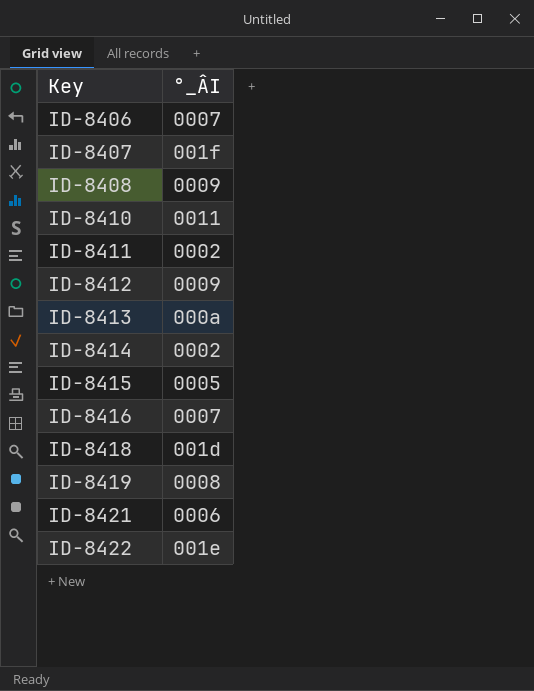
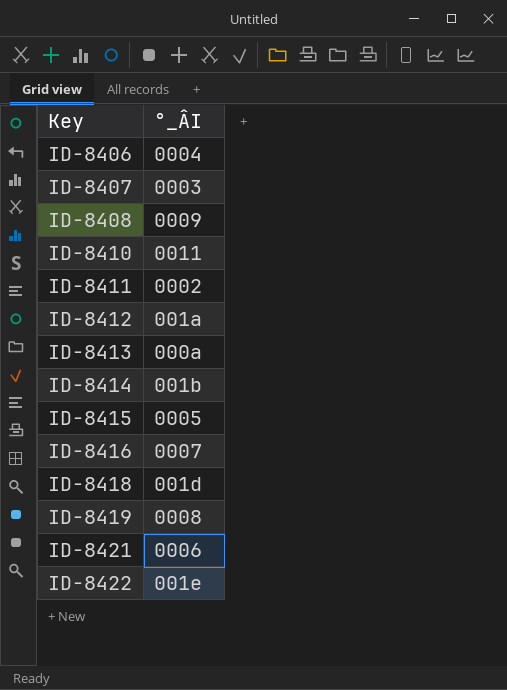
ID-8406 | °_ÂI: 0007 -> 0004
ID-8407 | °_ÂI: 001f -> 0003
ID-8412 | °_ÂI: 0009 -> 001a
ID-8414 | °_ÂI: 0002 -> 001b

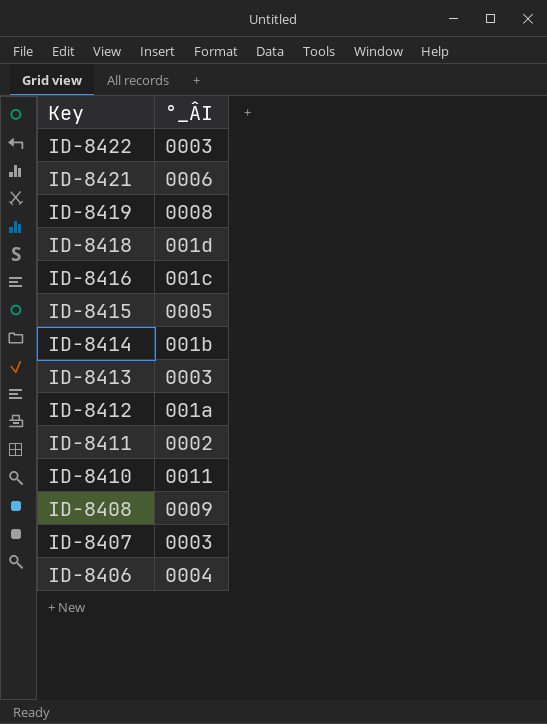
row order: Key ascending -> Key descending
ID-8422 | °_ÂI: 001e -> 0003
ID-8416 | °_ÂI: 0007 -> 001c
ID-8413 | °_ÂI: 000a -> 0003

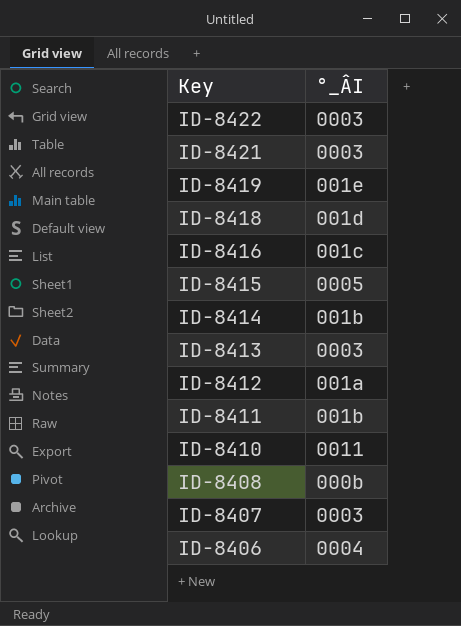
ID-8421 | °_ÂI: 0006 -> 0003
ID-8419 | °_ÂI: 0008 -> 001e
ID-8411 | °_ÂI: 0002 -> 001b
ID-8408 | °_ÂI: 0009 -> 000b

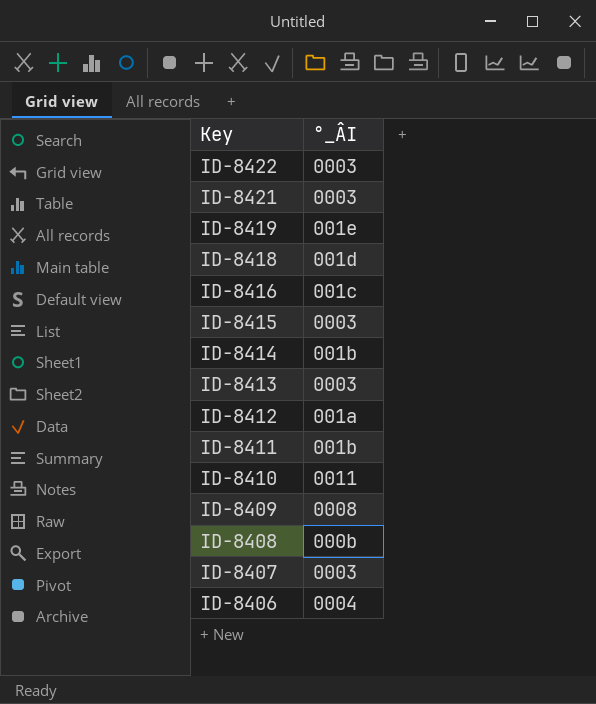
ID-8415 | °_ÂI: 0005 -> 0003
row ID-8409: none -> 0008

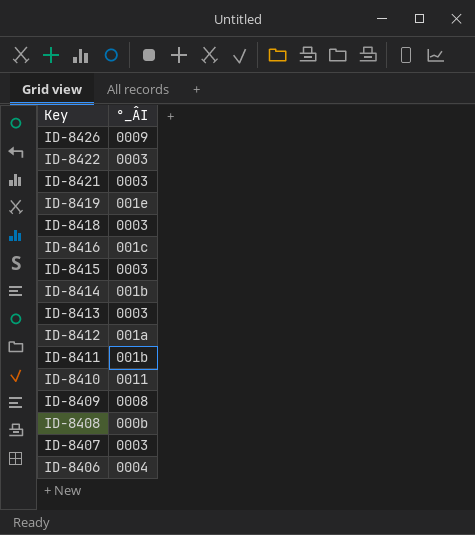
row ID-8426: none -> 0009
ID-8418 | °_ÂI: 001d -> 0003

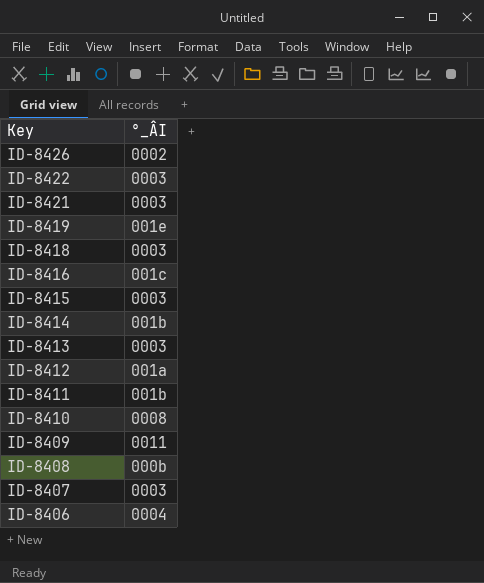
ID-8426 | °_ÂI: 0009 -> 0002
ID-8410 | °_ÂI: 0011 -> 0008
ID-8409 | °_ÂI: 0008 -> 0011

